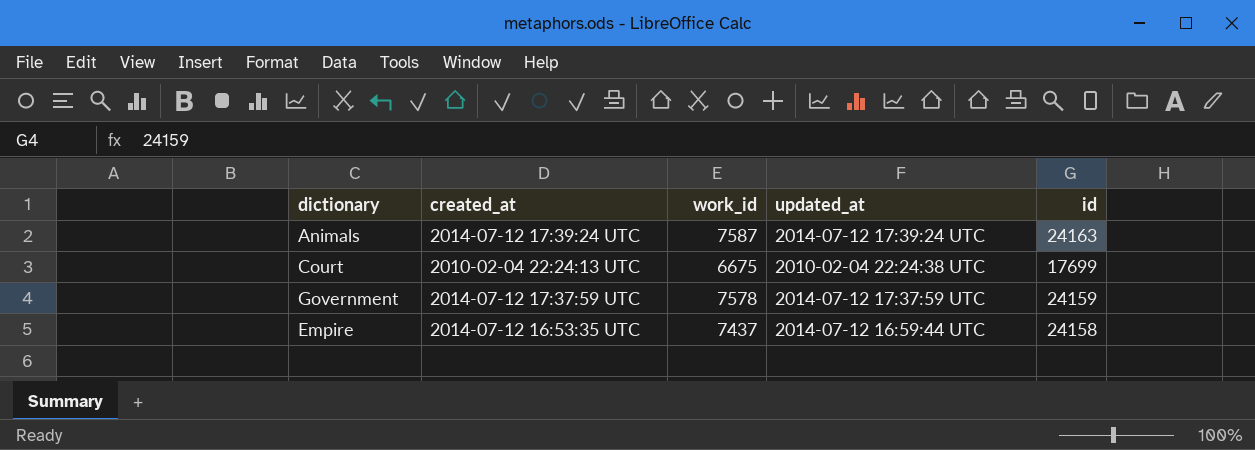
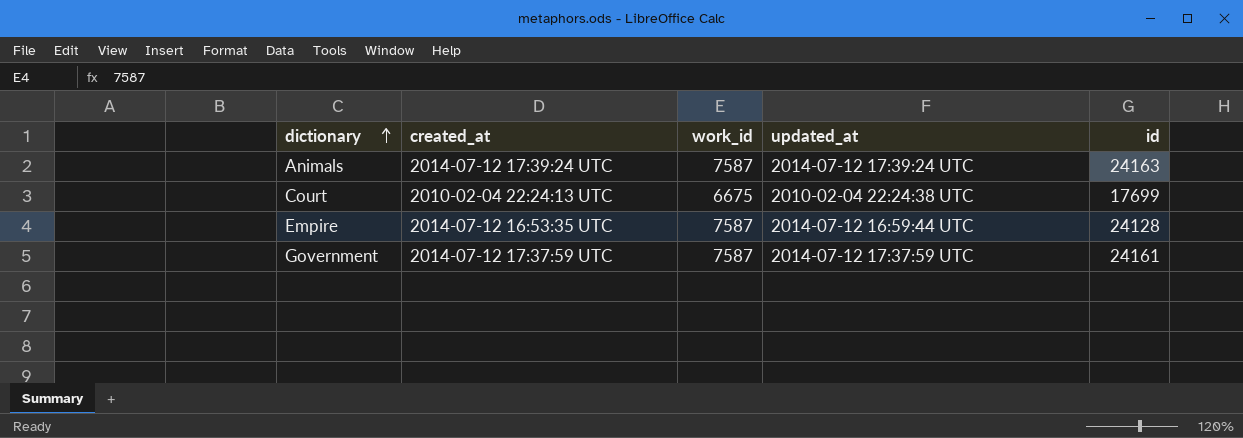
row order: none -> dictionary ascending
Empire | work_id: 7437 -> 7587
Empire | id: 24158 -> 24128
Government | work_id: 7578 -> 7587
Government | id: 24159 -> 24161

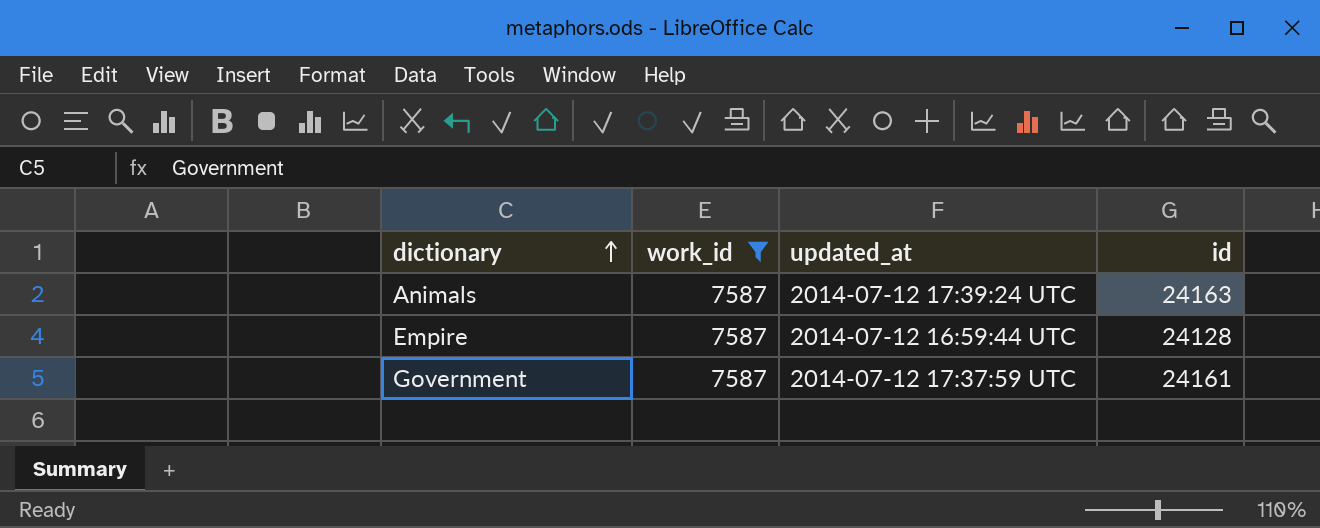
filter: none -> work_id = 7587
column created_at | position: 2 -> none

